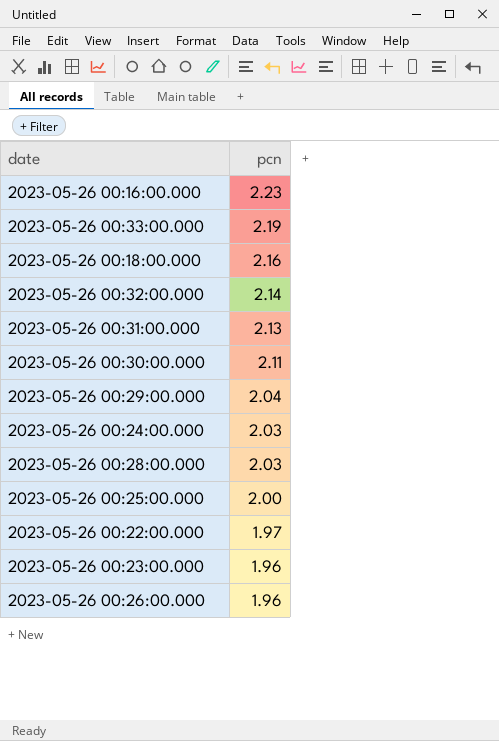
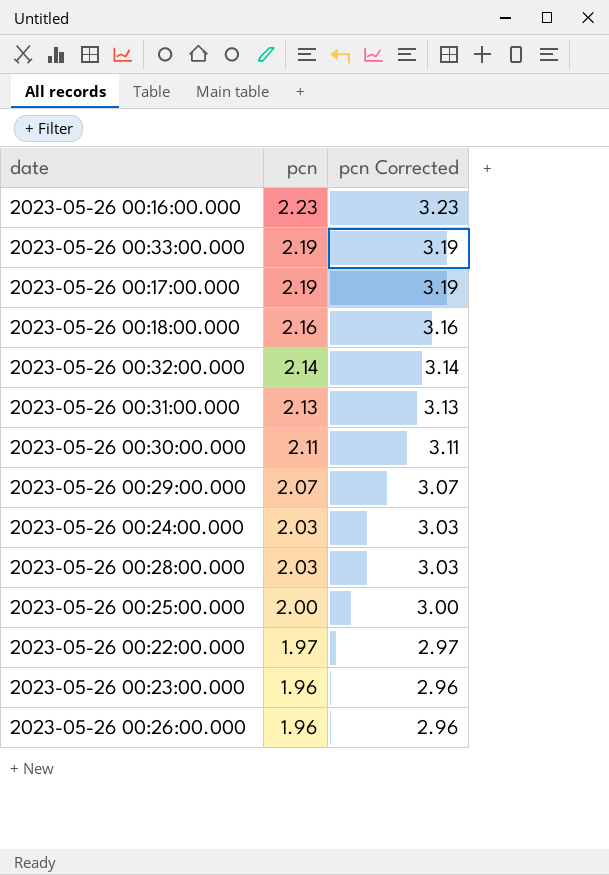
column pcn Corrected | formula: none -> [pcn] + 1
row 2023-05-26 00:17:00.000: none -> 2.19 | 3.19
2023-05-26 00:29:00.000 | pcn: 2.04 -> 2.07

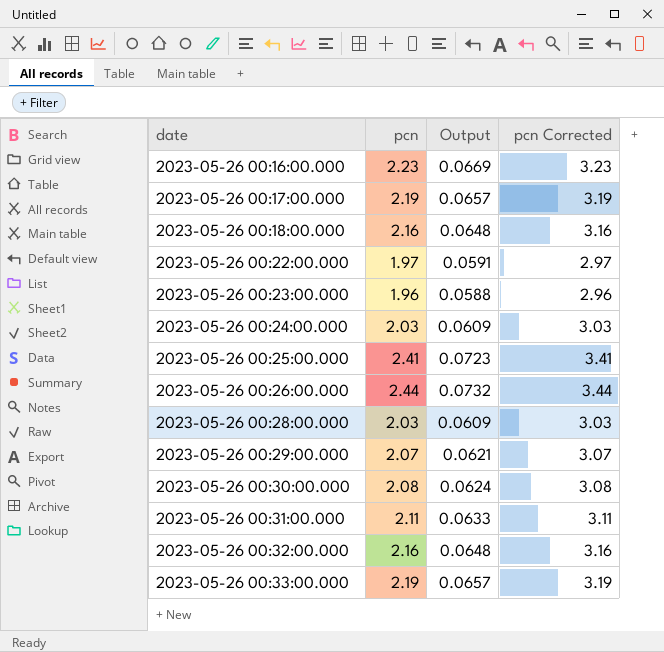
row order: pcn descending -> date ascending
column Output | formula: none -> [pcn] * 0.03
2023-05-26 00:25:00.000 | pcn: 2.00 -> 2.41
2023-05-26 00:25:00.000 | pcn Corrected: 3.00 -> 3.41
2023-05-26 00:26:00.000 | pcn: 1.96 -> 2.44
2023-05-26 00:26:00.000 | pcn Corrected: 2.96 -> 3.44
2023-05-26 00:30:00.000 | pcn: 2.11 -> 2.08
2023-05-26 00:30:00.000 | pcn Corrected: 3.11 -> 3.08
2023-05-26 00:31:00.000 | pcn: 2.13 -> 2.11
2023-05-26 00:31:00.000 | pcn Corrected: 3.13 -> 3.11
2023-05-26 00:32:00.000 | pcn: 2.14 -> 2.16
2023-05-26 00:32:00.000 | pcn Corrected: 3.14 -> 3.16

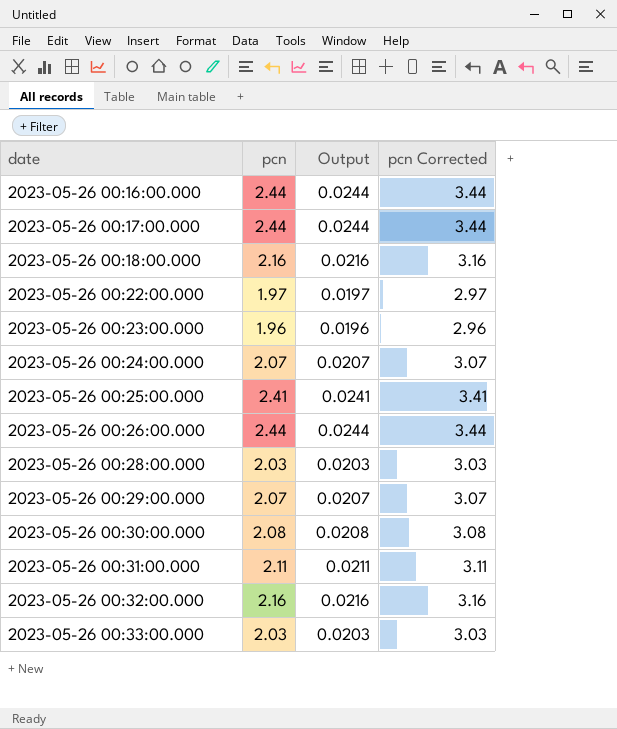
column Output | formula: [pcn] * 0.03 -> [pcn] * 0.01
2023-05-26 00:16:00.000 | pcn: 2.23 -> 2.44
2023-05-26 00:16:00.000 | pcn Corrected: 3.23 -> 3.44
2023-05-26 00:17:00.000 | pcn: 2.19 -> 2.44
2023-05-26 00:17:00.000 | pcn Corrected: 3.19 -> 3.44
2023-05-26 00:24:00.000 | pcn: 2.03 -> 2.07
2023-05-26 00:24:00.000 | pcn Corrected: 3.03 -> 3.07
2023-05-26 00:33:00.000 | pcn: 2.19 -> 2.03
2023-05-26 00:33:00.000 | pcn Corrected: 3.19 -> 3.03

